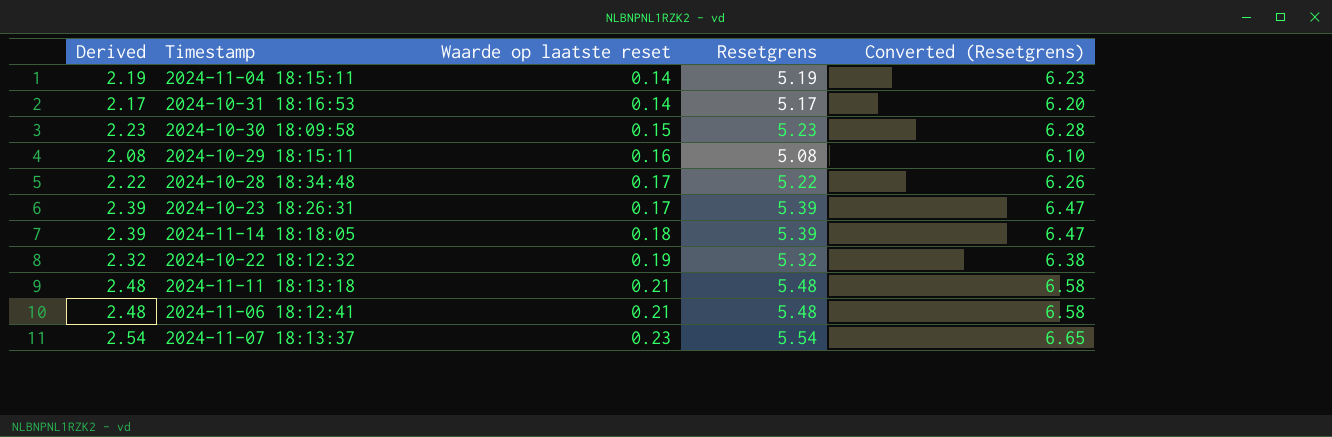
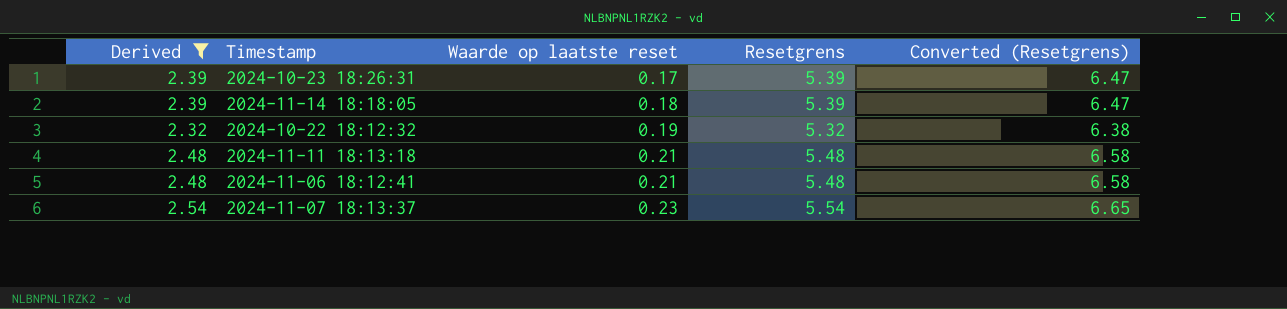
filter: none -> Derived >= 2.32

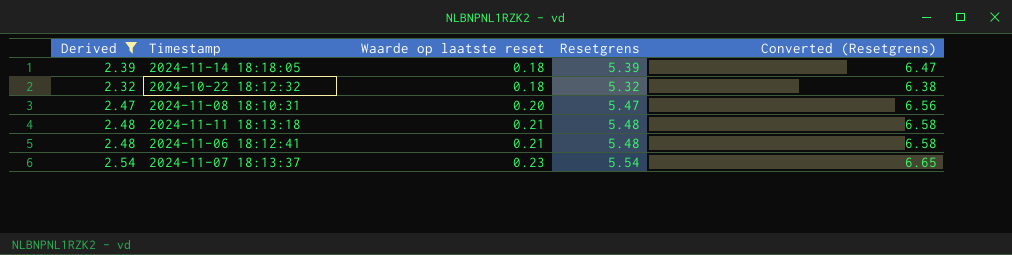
row 2024-10-23 18:26:31: 2.39 | 0.17 | 5.39 | 6.47 -> none
2024-10-22 18:12:32 | Waarde op laatste reset: 0.19 -> 0.18
row 2024-11-08 18:10:31: none -> 2.47 | 0.20 | 5.47 | 6.56

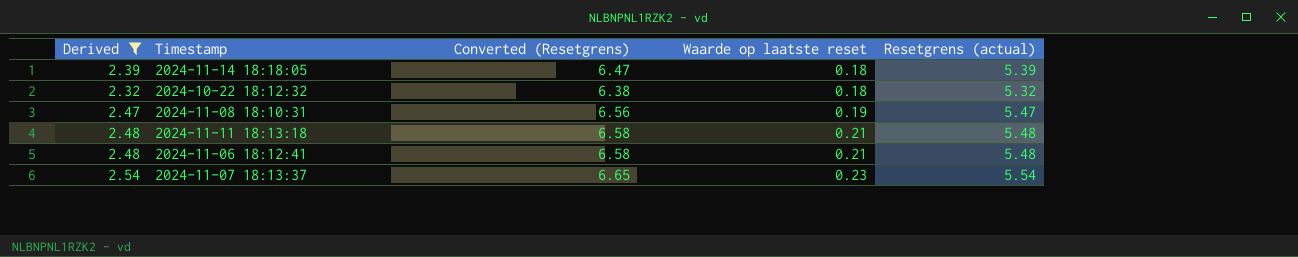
column Converted (Resetgrens) | position: 5 -> 3
column name: Resetgrens -> Resetgrens (actual)
2024-11-08 18:10:31 | Waarde op laatste reset: 0.20 -> 0.19

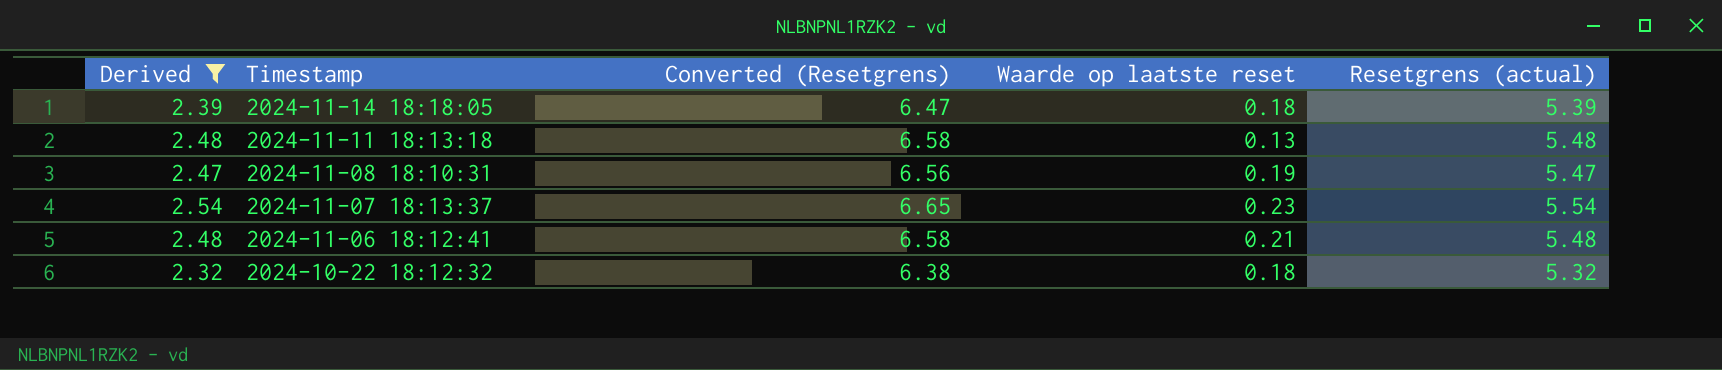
row order: Waarde op laatste reset ascending -> Timestamp descending
2024-11-11 18:13:18 | Waarde op laatste reset: 0.21 -> 0.13

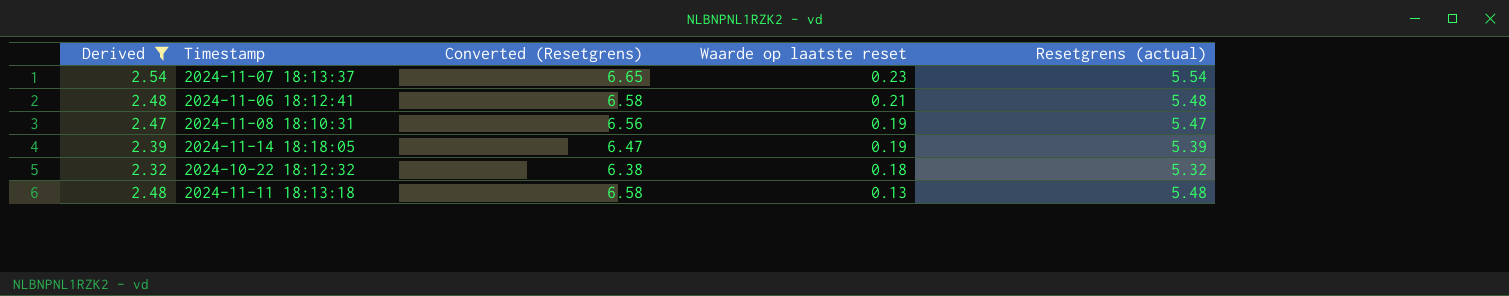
row order: Timestamp descending -> Waarde op laatste reset descending
2024-11-14 18:18:05 | Waarde op laatste reset: 0.18 -> 0.19

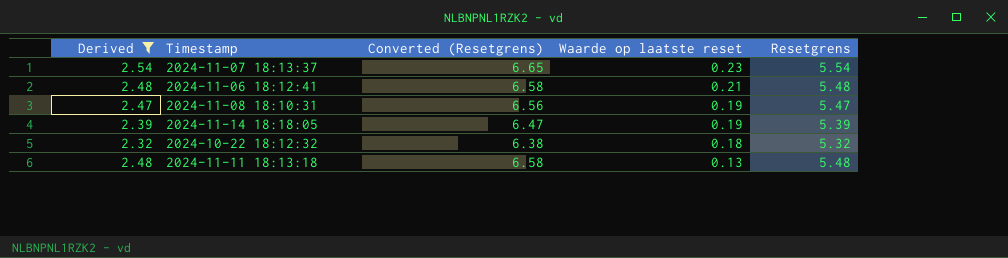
column name: Resetgrens (actual) -> Resetgrens

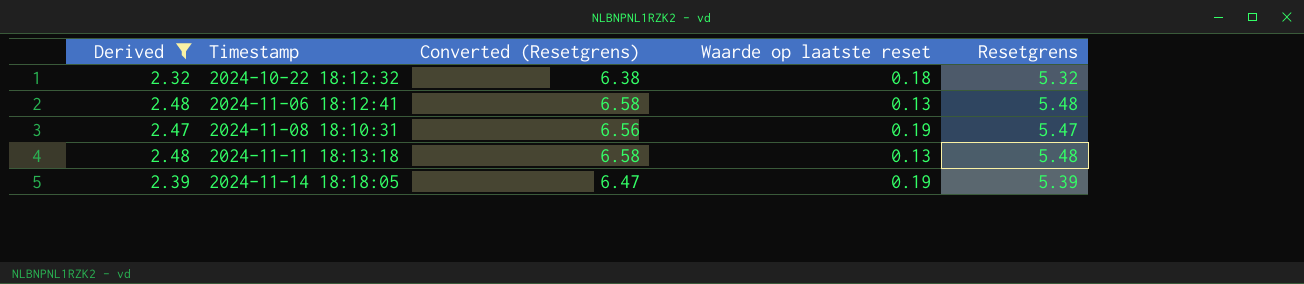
row order: Waarde op laatste reset descending -> Timestamp ascending
row 2024-11-07 18:13:37: 2.54 | 6.65 | 0.23 | 5.54 -> none
2024-11-06 18:12:41 | Waarde op laatste reset: 0.21 -> 0.13

